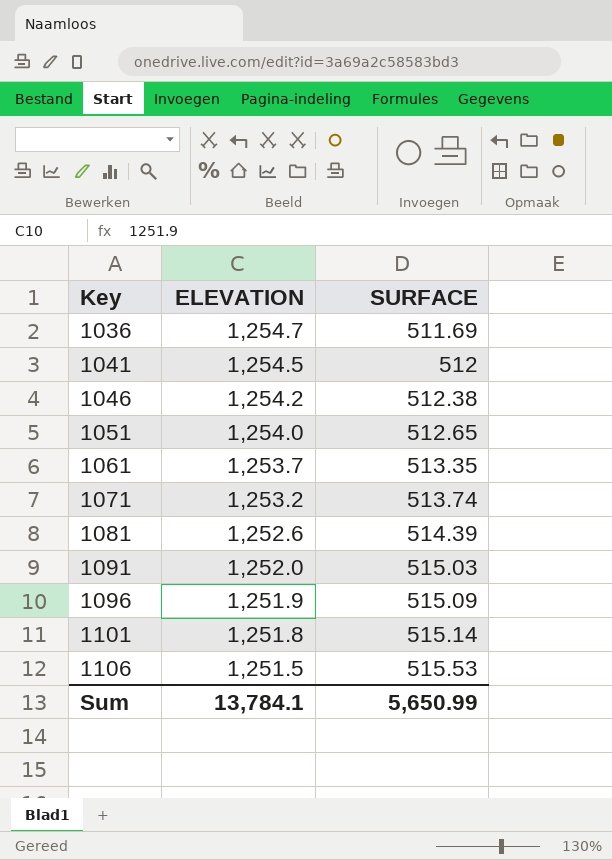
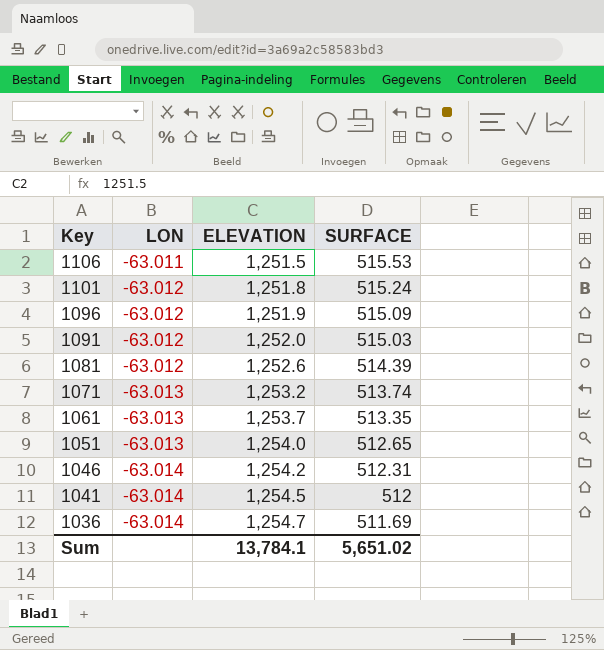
row order: Key ascending -> Key descending
column LON | position: none -> 2
1101 | SURFACE: 515.14 -> 515.24
1046 | SURFACE: 512.38 -> 512.31
Sum | SURFACE: 5,650.99 -> 5,651.02

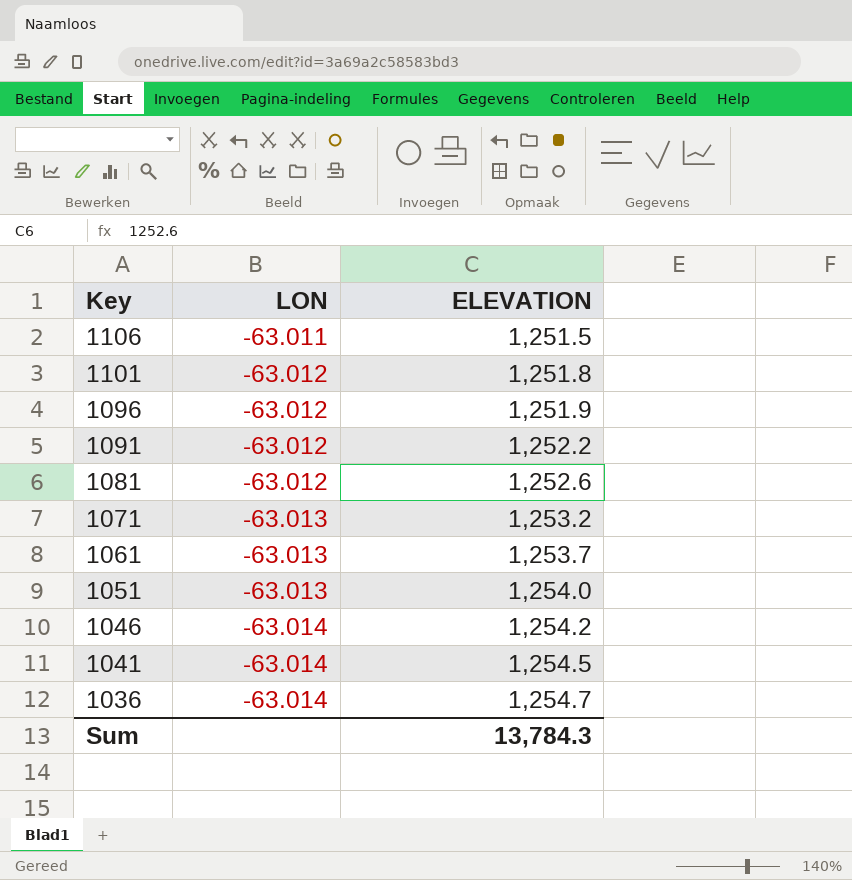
column SURFACE | position: 4 -> none
1091 | ELEVATION: 1,252.0 -> 1,252.2
Sum | ELEVATION: 13,784.1 -> 13,784.3

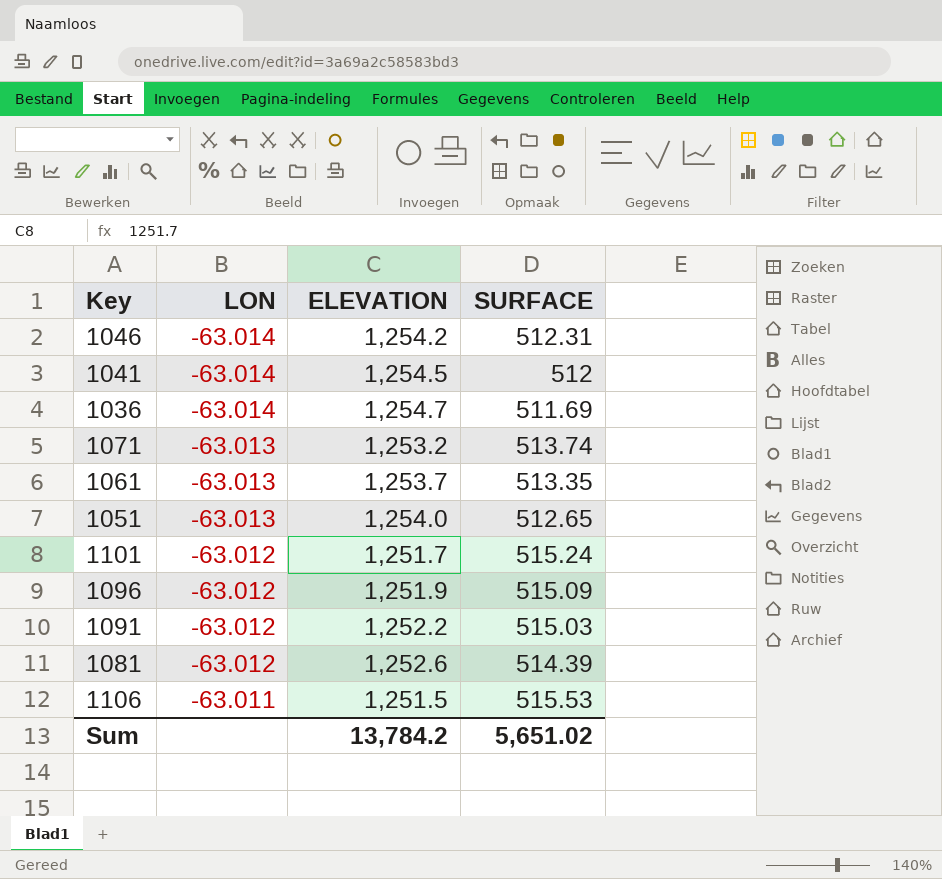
row order: Key descending -> LON ascending
column SURFACE | position: none -> 4
1101 | ELEVATION: 1,251.8 -> 1,251.7
Sum | ELEVATION: 13,784.3 -> 13,784.2

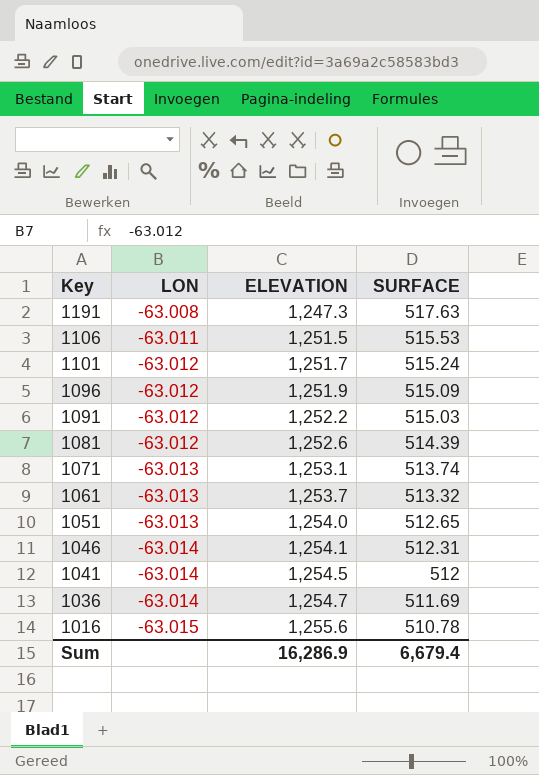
row order: LON ascending -> Key descending
row 1191: none -> -63.008 | 1,247.3 | 517.63
1071 | ELEVATION: 1,253.2 -> 1,253.1
1061 | SURFACE: 513.35 -> 513.32
1046 | ELEVATION: 1,254.2 -> 1,254.1
row 1016: none -> -63.015 | 1,255.6 | 510.78
Sum | ELEVATION: 13,784.2 -> 16,286.9
Sum | SURFACE: 5,651.02 -> 6,679.4

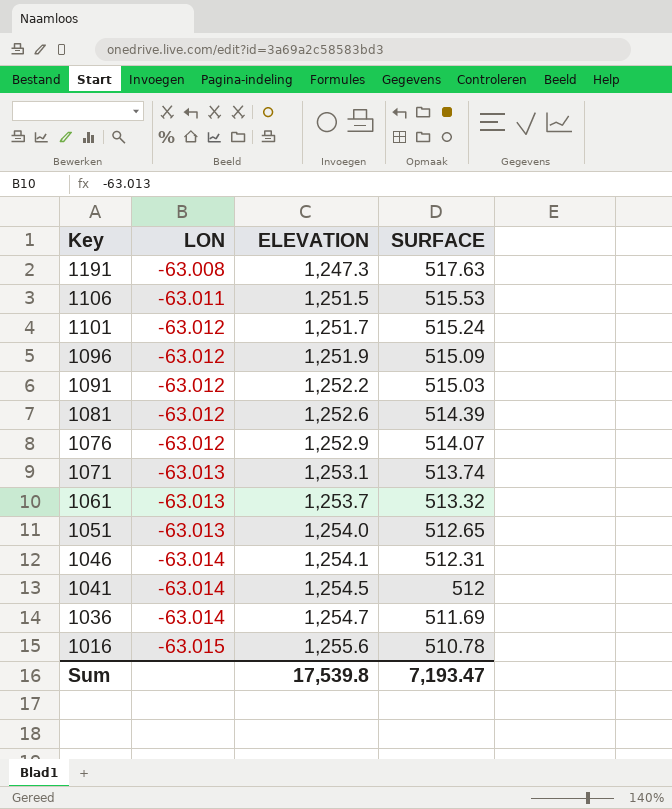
row 1076: none -> -63.012 | 1,252.9 | 514.07
Sum | ELEVATION: 16,286.9 -> 17,539.8
Sum | SURFACE: 6,679.4 -> 7,193.47

